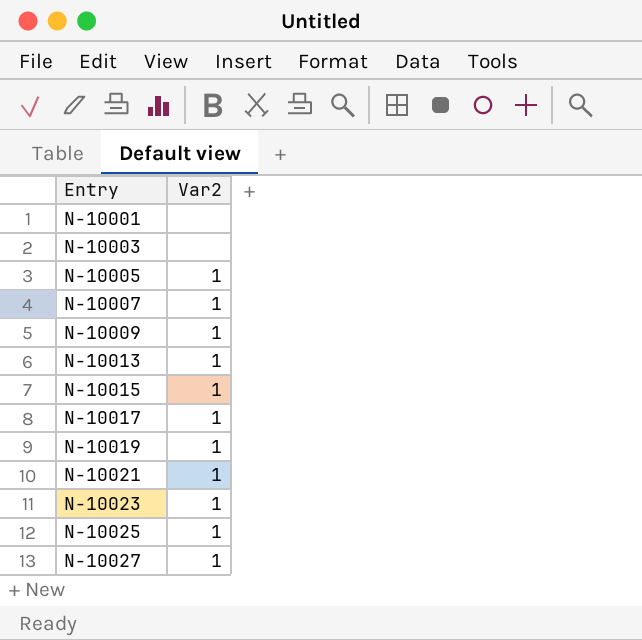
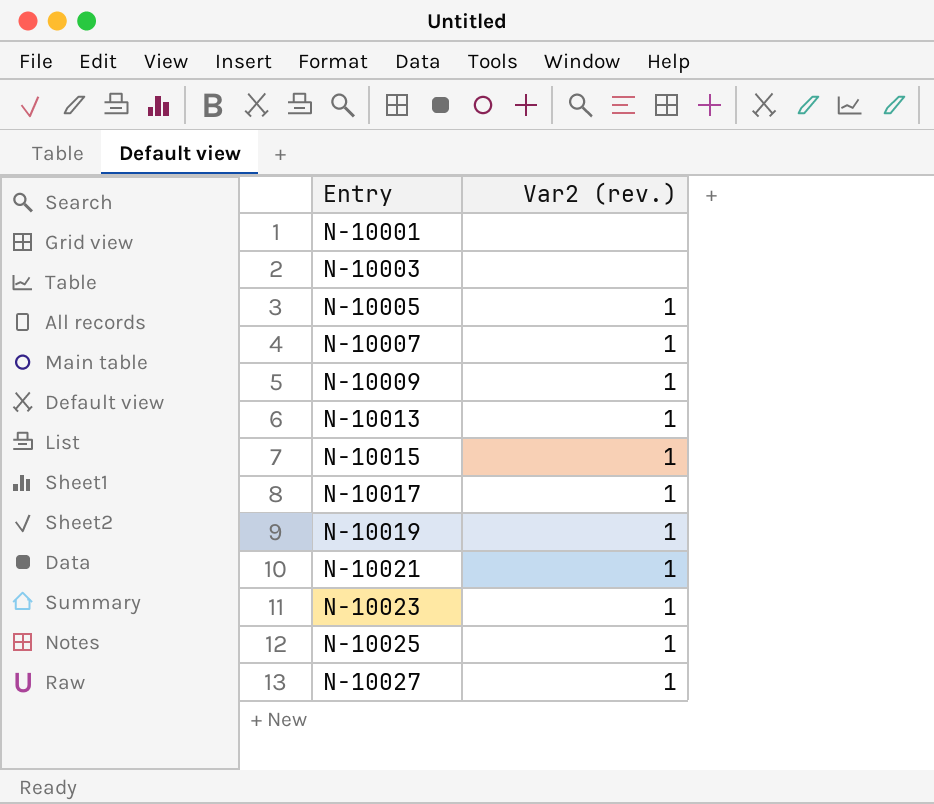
column name: Var2 -> Var2 (rev.)

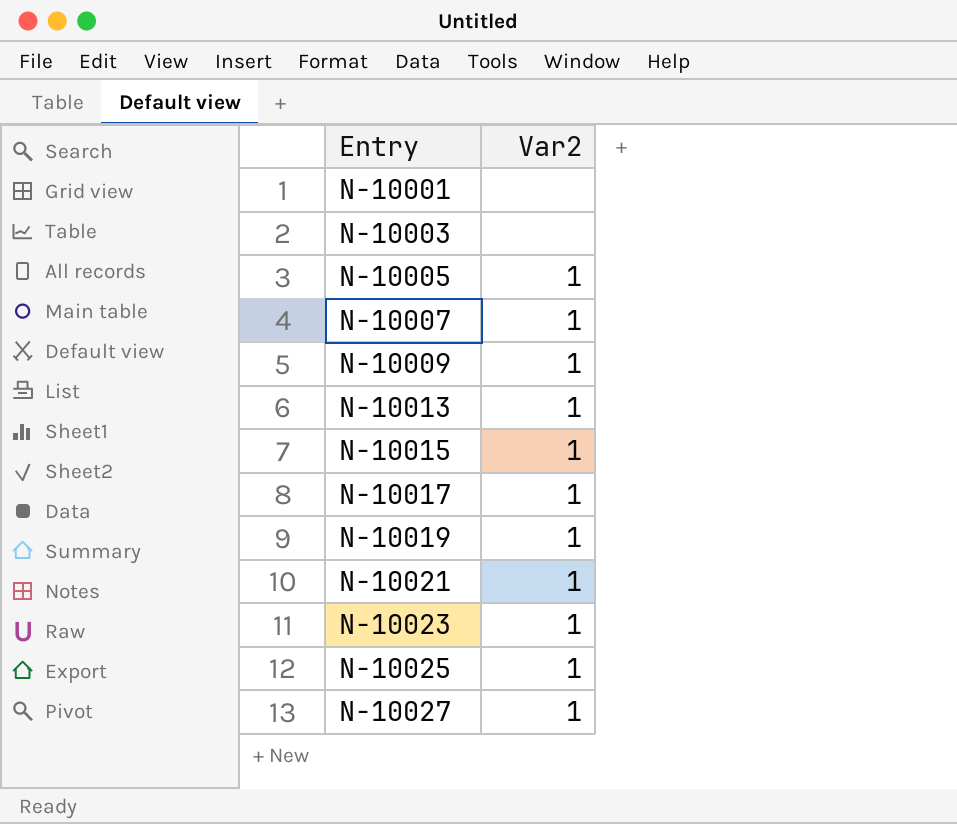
column name: Var2 (rev.) -> Var2

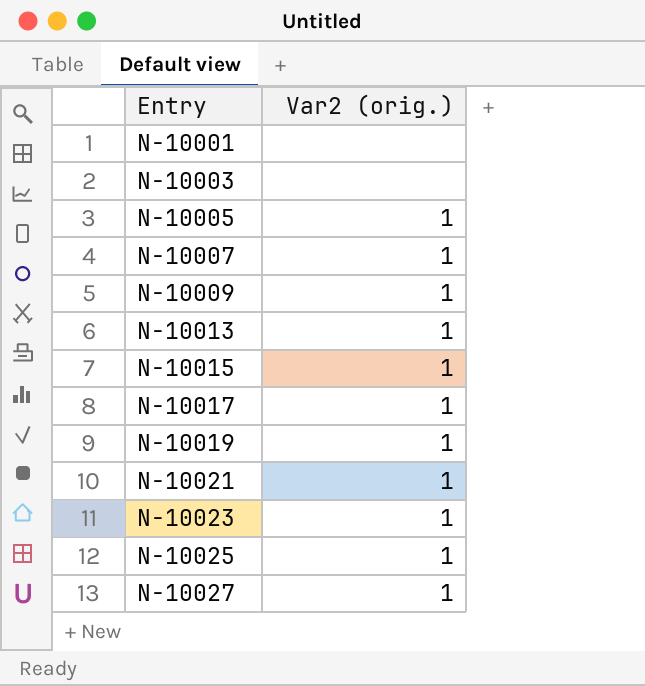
column name: Var2 -> Var2 (orig.)

